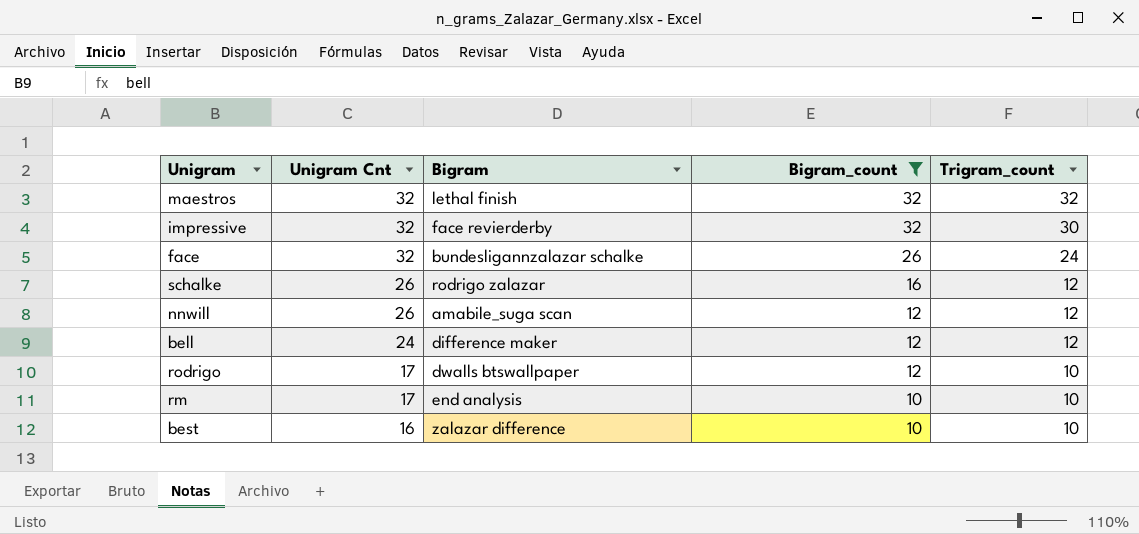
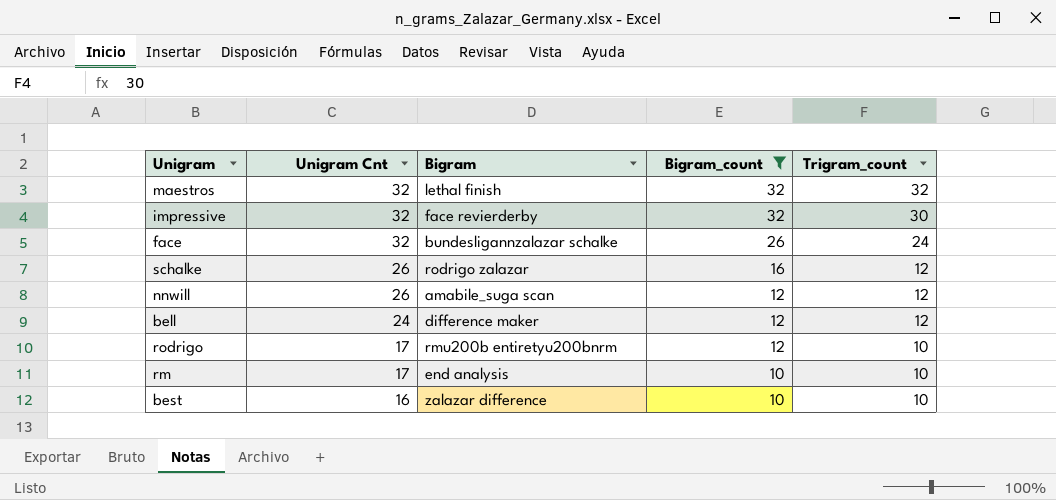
rodrigo | Bigram: dwalls btswallpaper -> rmu200b entiretyu200bnrm

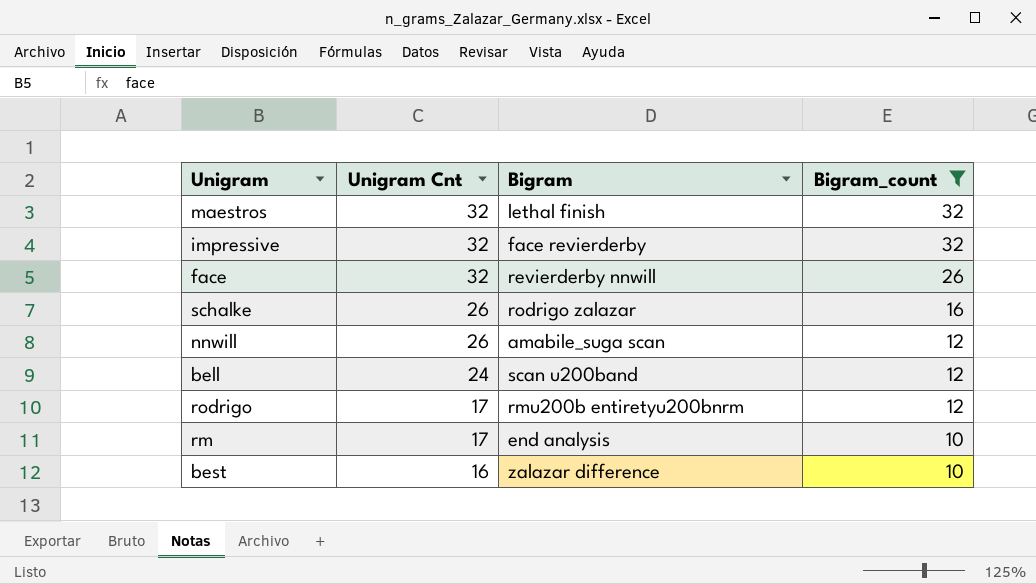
column Trigram_count | position: 5 -> none
face | Bigram: bundesligannzalazar schalke -> revierderby nnwill
bell | Bigram: difference maker -> scan u200band

